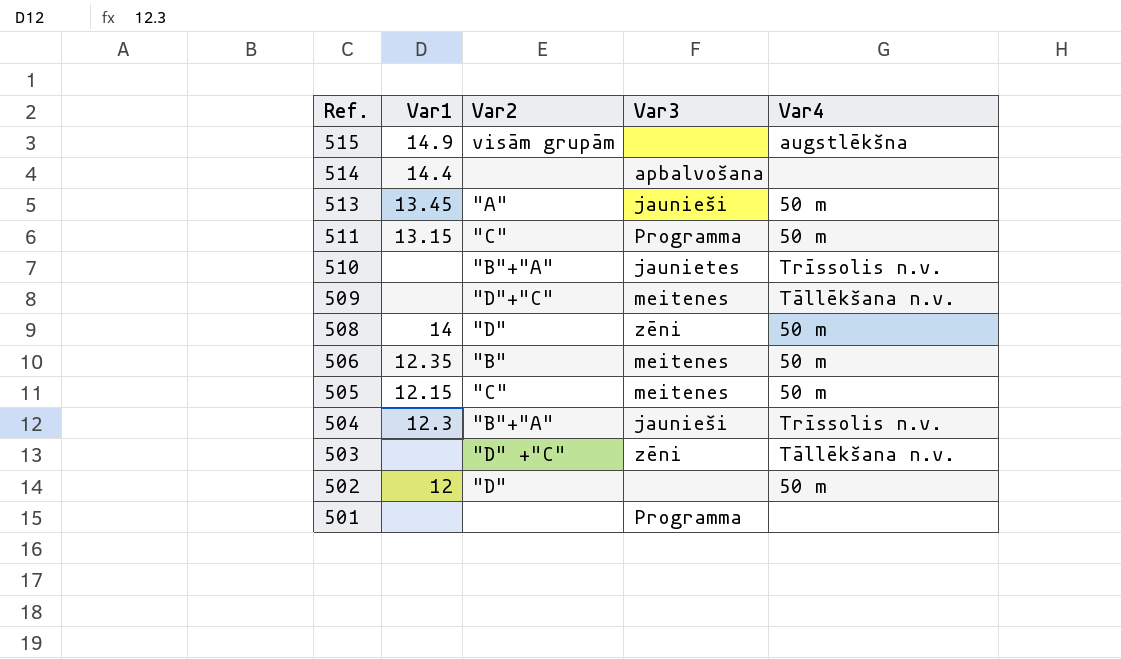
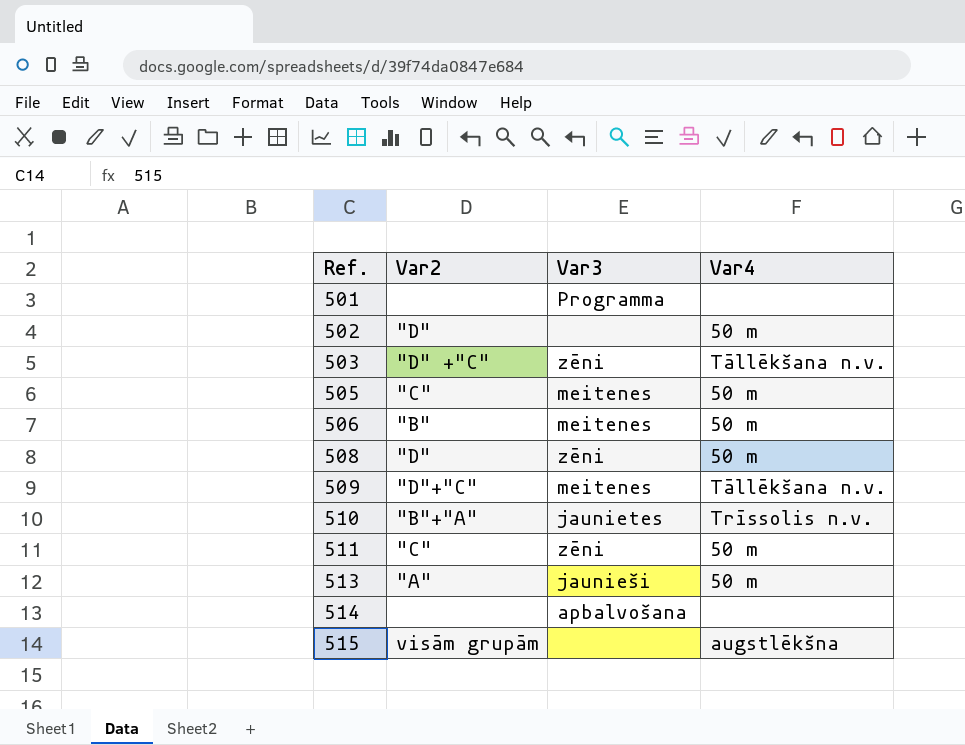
row order: Ref. descending -> Ref. ascending
column Var1 | position: 2 -> none
row 504: 12.3 | "B"+"A" | jaunieši | Trīssolis n.v. -> none
511 | Var3: Programma -> zēni

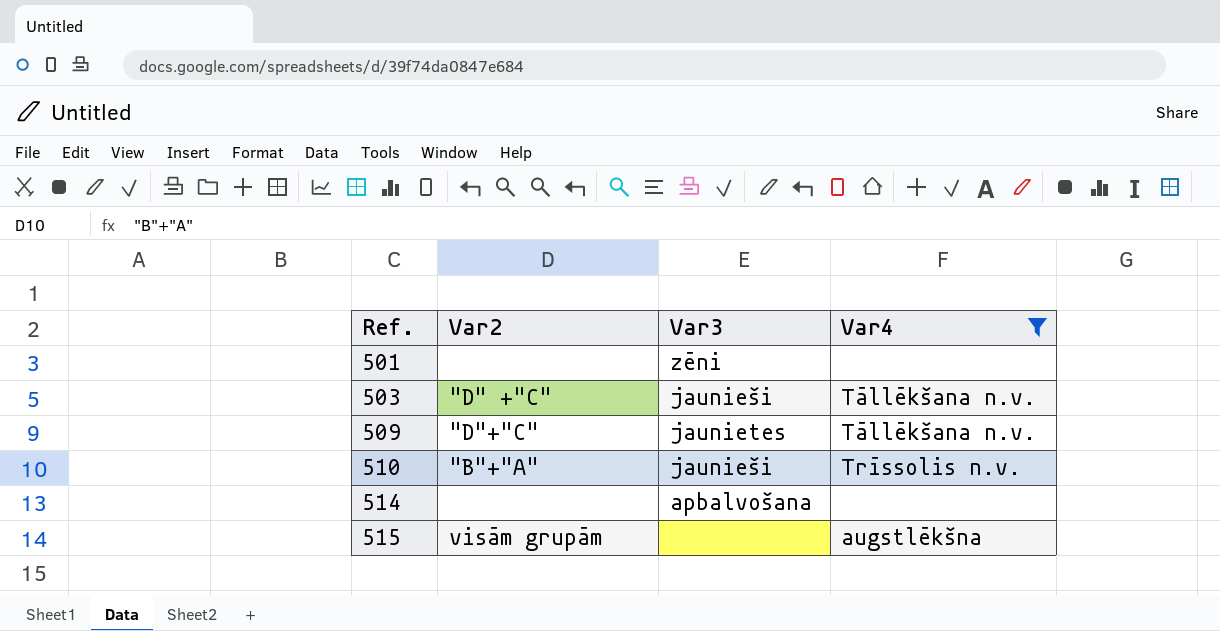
filter: none -> Var4 != 50 m
501 | Var3: Programma -> zēni
503 | Var3: zēni -> jaunieši
509 | Var3: meitenes -> jaunietes
510 | Var3: jaunietes -> jaunieši

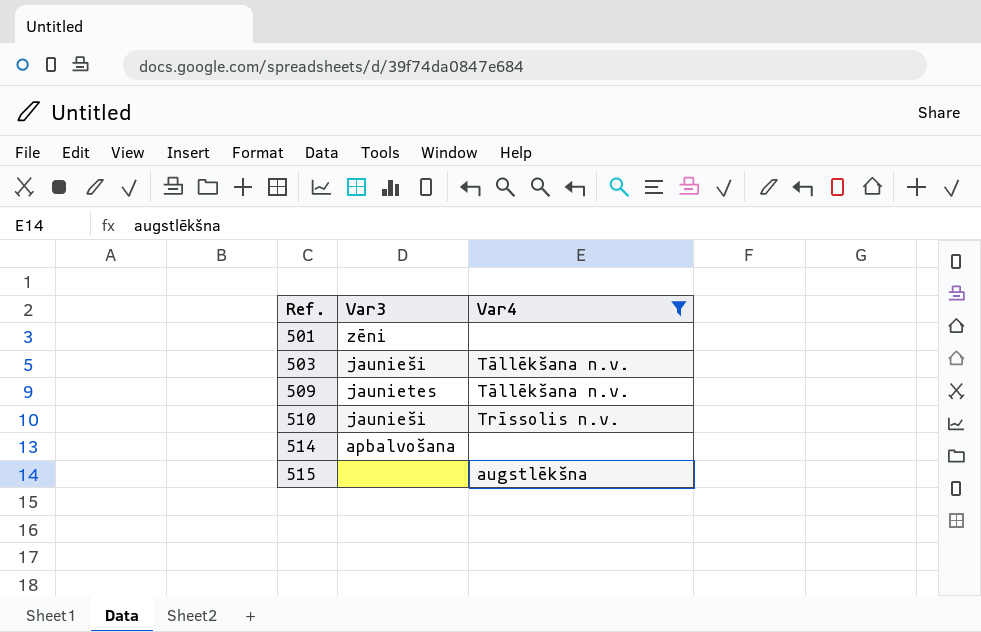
column Var2 | position: 2 -> none

